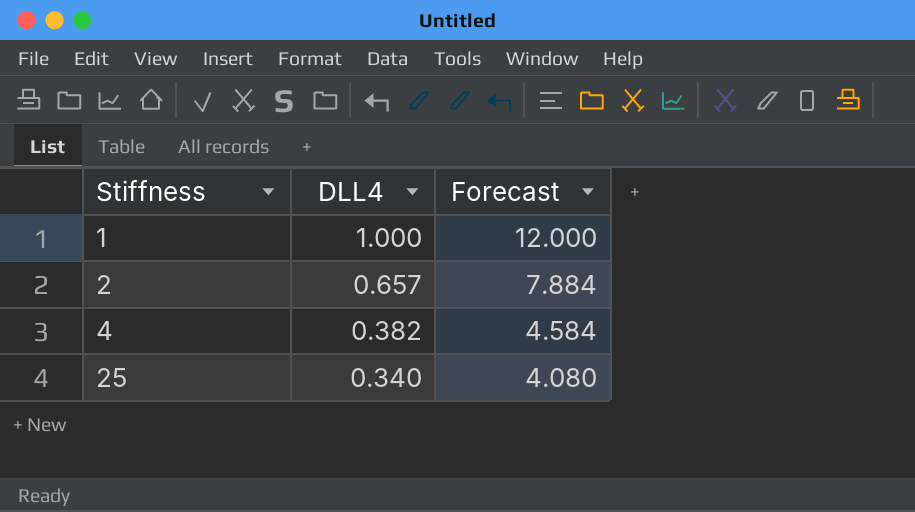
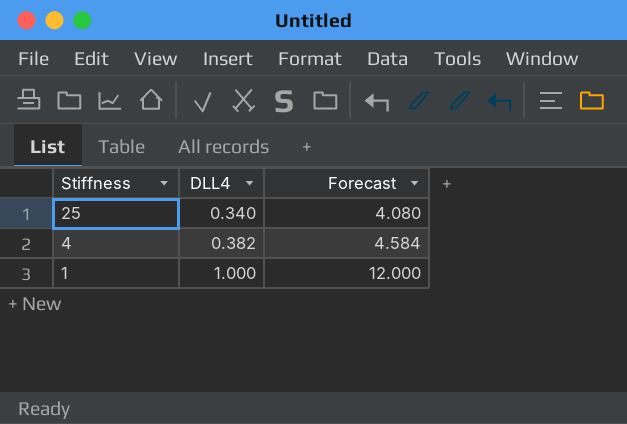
row order: Stiffness ascending -> Stiffness descending
row 2: 0.657 | 7.884 -> none

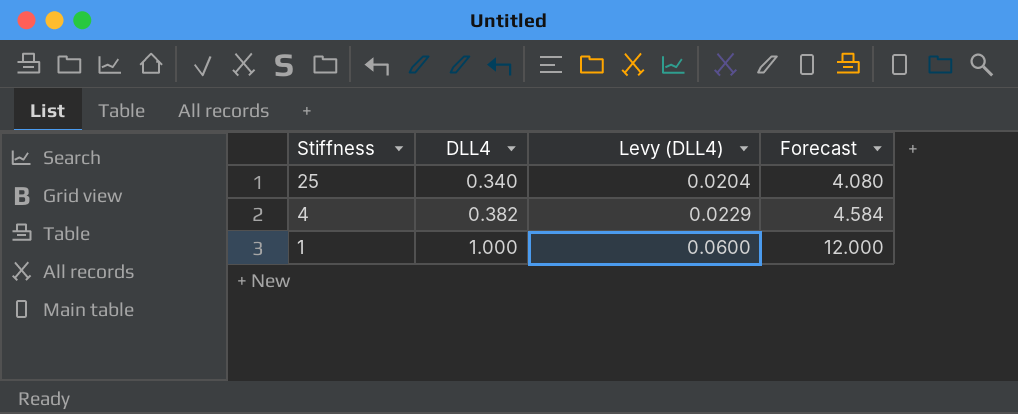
column Levy (DLL4) | formula: none -> [DLL4] * 0.06

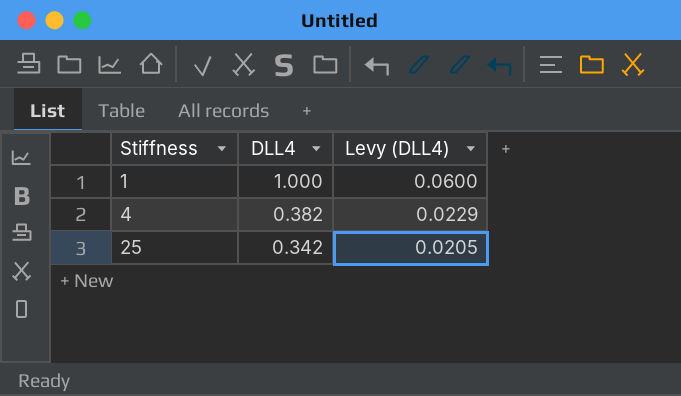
row order: Stiffness descending -> Stiffness ascending
column Forecast | formula: [DLL4] * 12 -> none
25 | DLL4: 0.340 -> 0.342
25 | Levy (DLL4): 0.0204 -> 0.0205

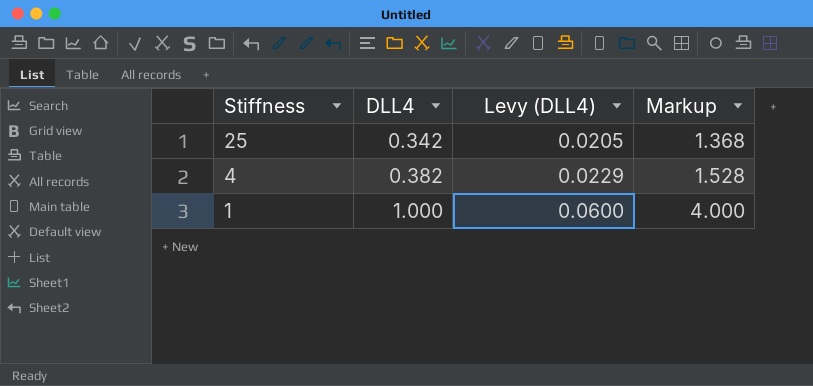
row order: Stiffness ascending -> Stiffness descending
column Markup | formula: none -> [DLL4] * 4

